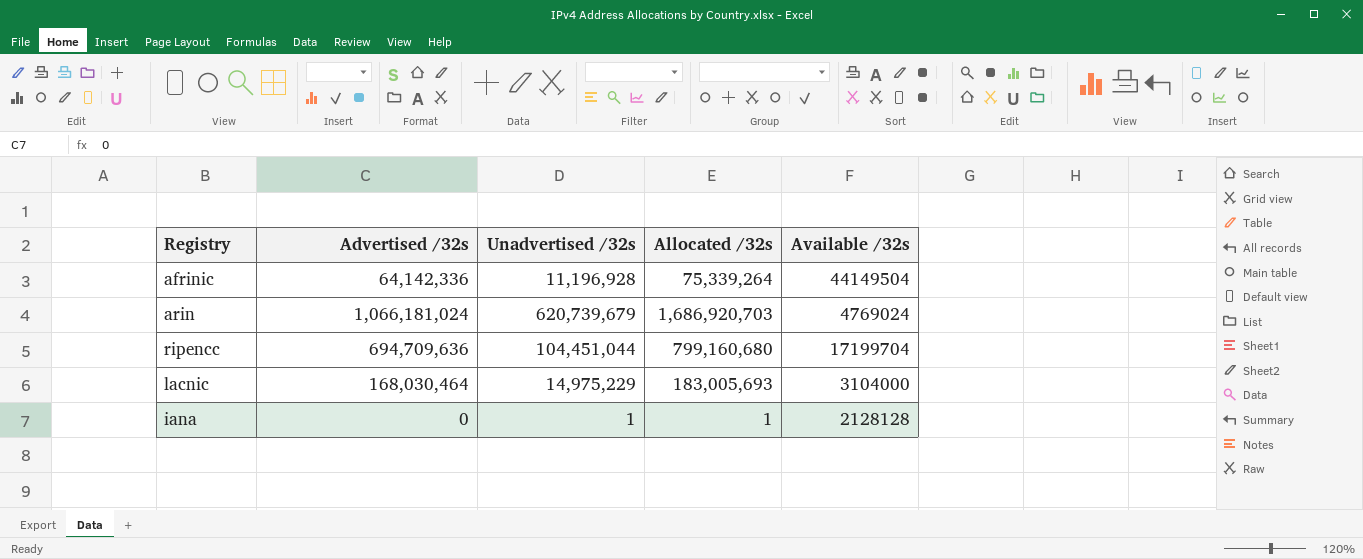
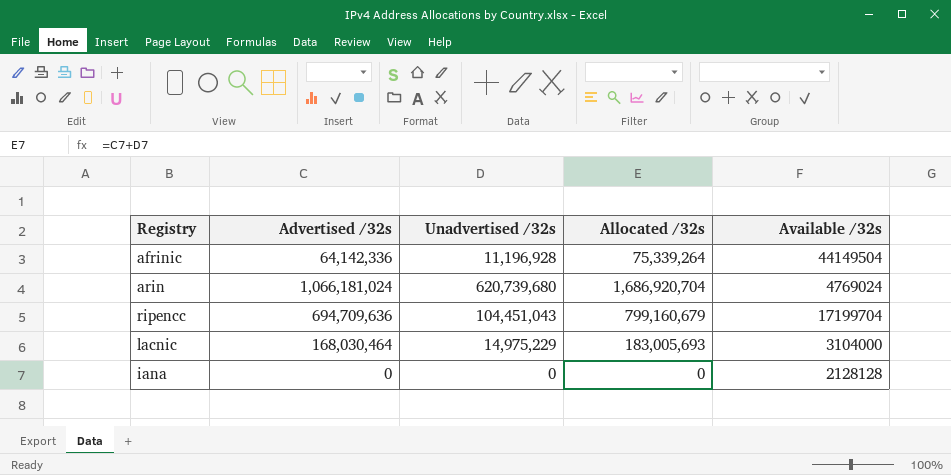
arin | Unadvertised /32s: 620,739,679 -> 620,739,680
arin | Allocated /32s: 1,686,920,703 -> 1,686,920,704
ripencc | Unadvertised /32s: 104,451,044 -> 104,451,043
ripencc | Allocated /32s: 799,160,680 -> 799,160,679
iana | Unadvertised /32s: 1 -> 0
iana | Allocated /32s: 1 -> 0

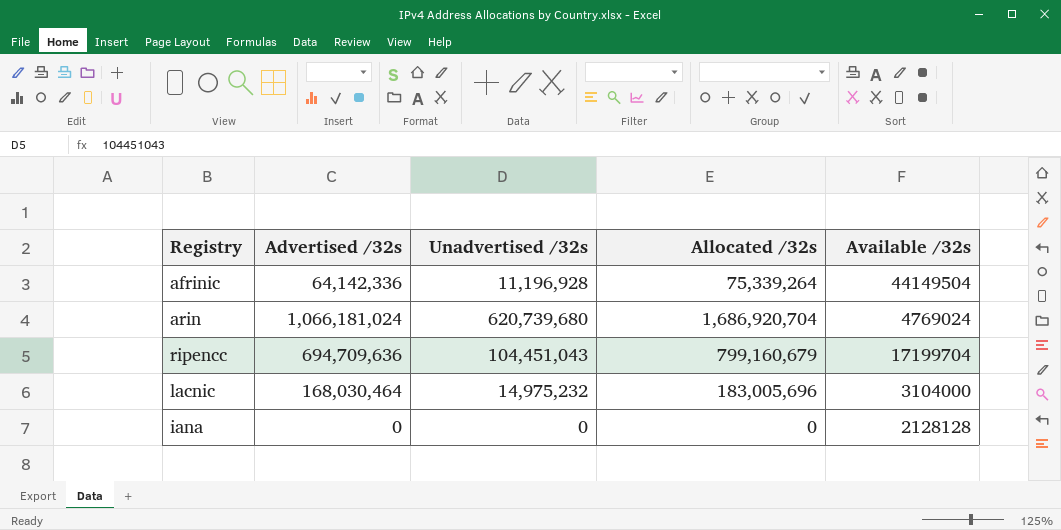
lacnic | Unadvertised /32s: 14,975,229 -> 14,975,232
lacnic | Allocated /32s: 183,005,693 -> 183,005,696

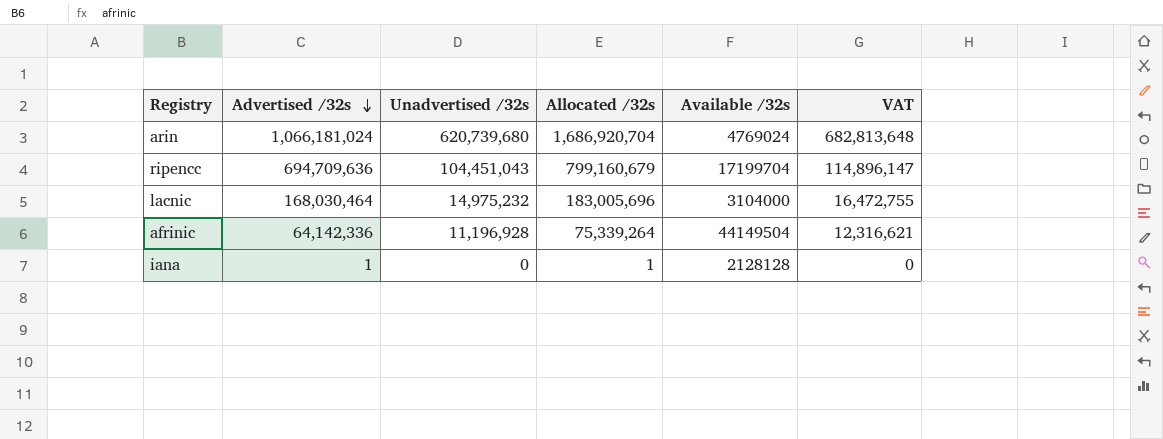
row order: none -> Advertised /32s descending
column VAT | formula: none -> [Unadvertised /32s] * 1.1
iana | Advertised /32s: 0 -> 1
iana | Allocated /32s: 0 -> 1

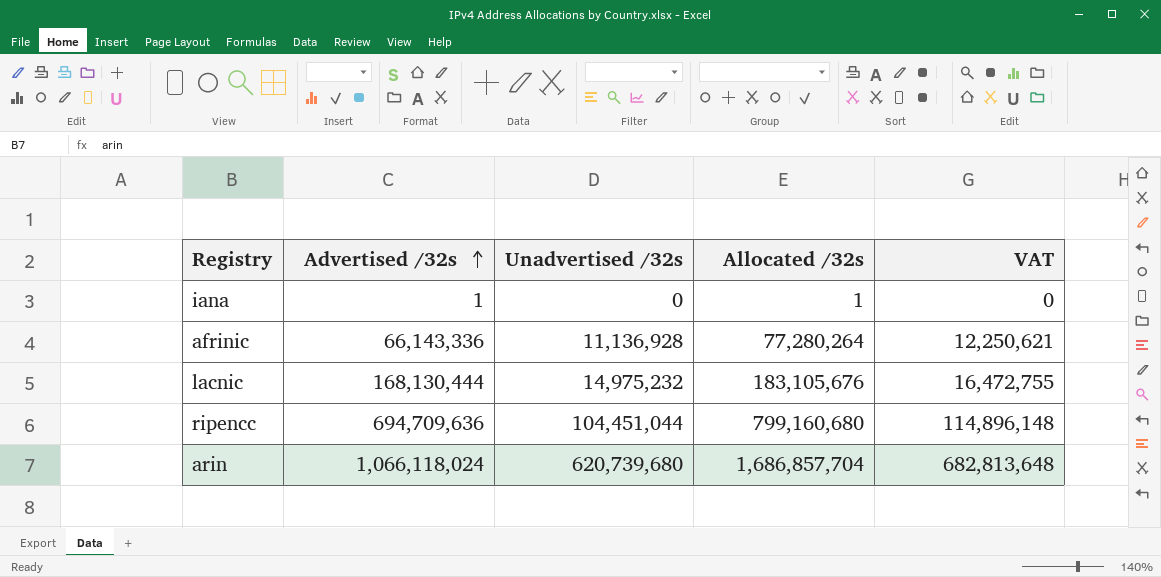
row order: Advertised /32s descending -> Advertised /32s ascending
column Available /32s | position: 5 -> none
afrinic | Advertised /32s: 64,142,336 -> 66,143,336
afrinic | Unadvertised /32s: 11,196,928 -> 11,136,928
afrinic | Allocated /32s: 75,339,264 -> 77,280,264
afrinic | VAT: 12,316,621 -> 12,250,621
lacnic | Advertised /32s: 168,030,464 -> 168,130,444
lacnic | Allocated /32s: 183,005,696 -> 183,105,676
ripencc | Unadvertised /32s: 104,451,043 -> 104,451,044
ripencc | Allocated /32s: 799,160,679 -> 799,160,680
ripencc | VAT: 114,896,147 -> 114,896,148
arin | Advertised /32s: 1,066,181,024 -> 1,066,118,024
arin | Allocated /32s: 1,686,920,704 -> 1,686,857,704

